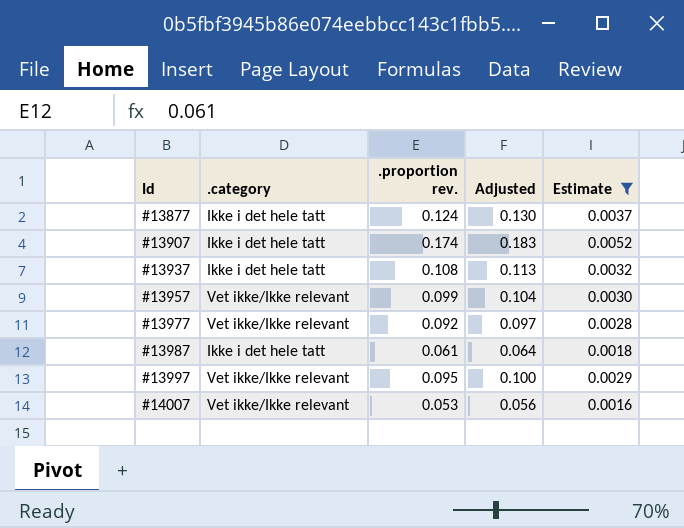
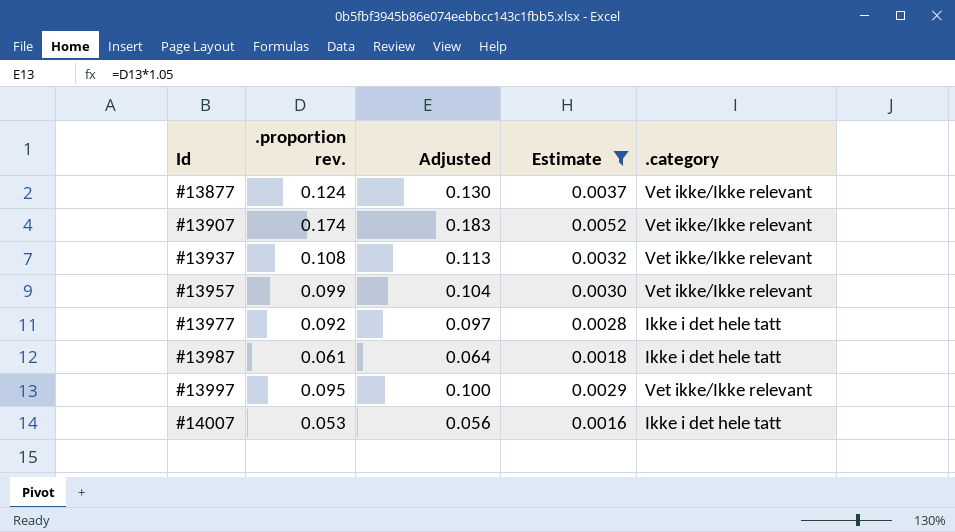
column .category | position: 2 -> 5
#13877 | .category: Ikke i det hele tatt -> Vet ikke/Ikke relevant
#13907 | .category: Ikke i det hele tatt -> Vet ikke/Ikke relevant
#13937 | .category: Ikke i det hele tatt -> Vet ikke/Ikke relevant
#13977 | .category: Vet ikke/Ikke relevant -> Ikke i det hele tatt
#14007 | .category: Vet ikke/Ikke relevant -> Ikke i det hele tatt

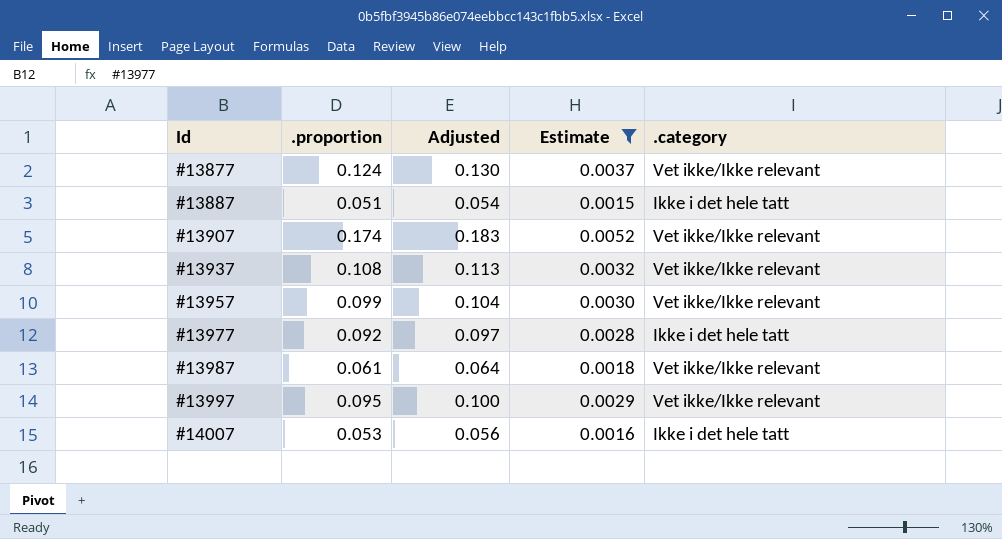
column name: .proportion rev. -> .proportion
row #13887: none -> 0.051 | 0.054 | 0.0015 | Ikke i det hele tatt
#13987 | .category: Ikke i det hele tatt -> Vet ikke/Ikke relevant

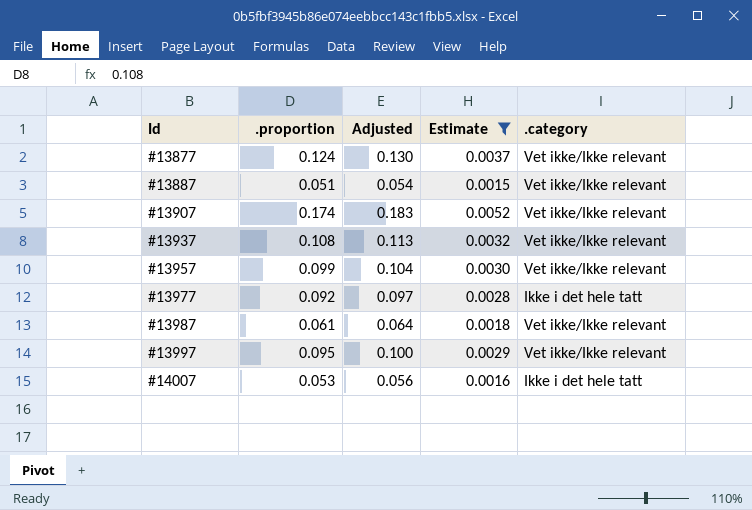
#13887 | .category: Ikke i det hele tatt -> Vet ikke/Ikke relevant

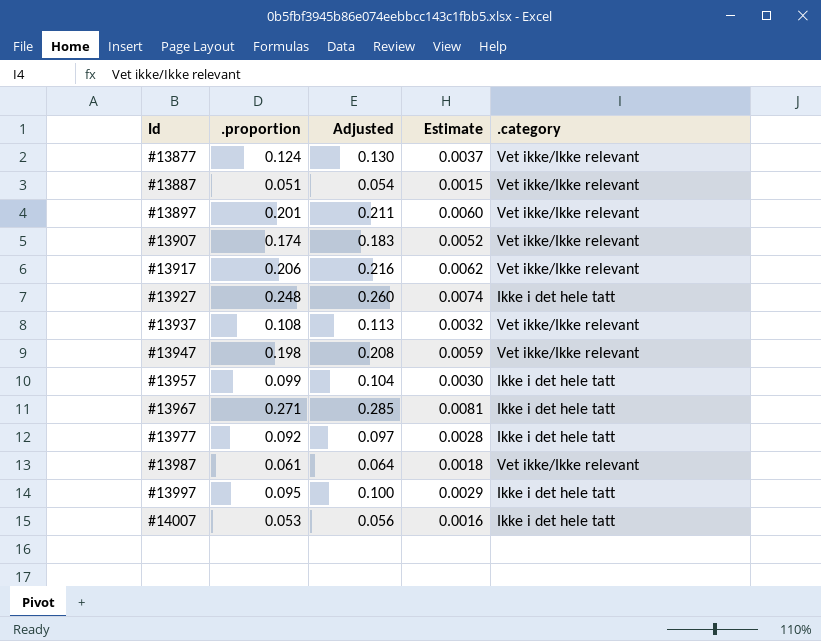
filter: Estimate <= 0.0052 -> none
#13957 | .category: Vet ikke/Ikke relevant -> Ikke i det hele tatt
#13997 | .category: Vet ikke/Ikke relevant -> Ikke i det hele tatt

